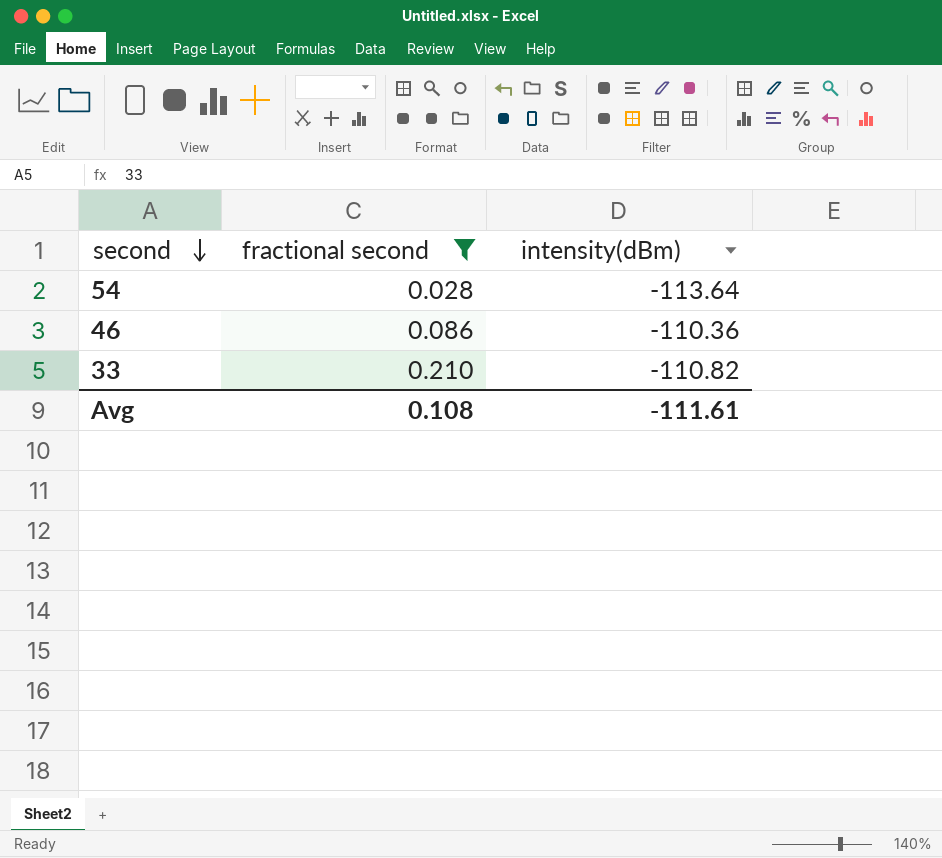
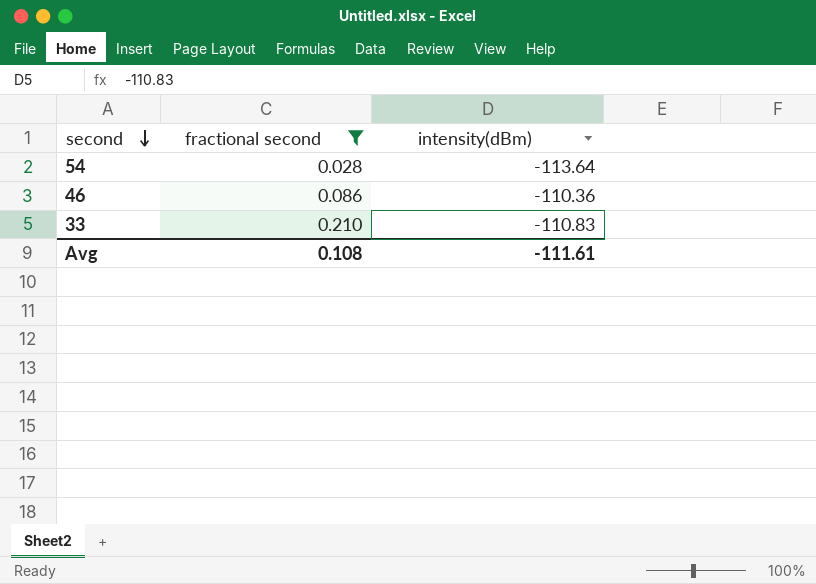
33 | intensity(dBm): -110.82 -> -110.83

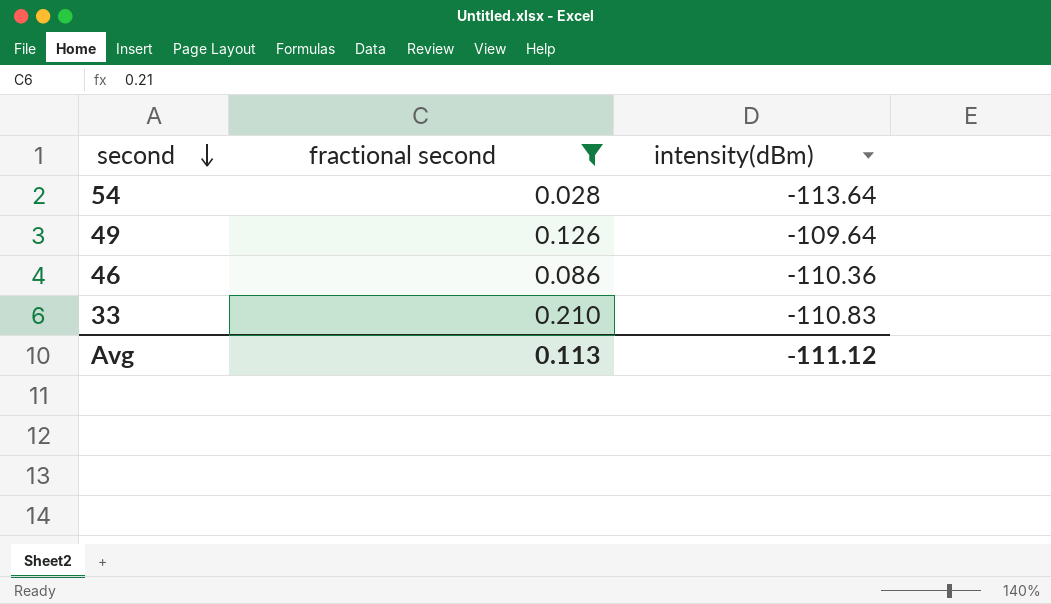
row 49: none -> 0.126 | -109.64
Avg | fractional second: 0.108 -> 0.113
Avg | intensity(dBm): -111.61 -> -111.12

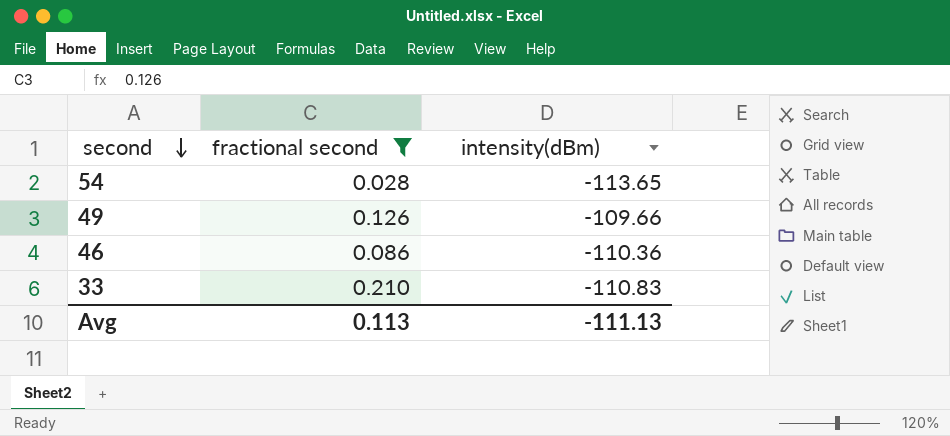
54 | intensity(dBm): -113.64 -> -113.65
49 | intensity(dBm): -109.64 -> -109.66
Avg | intensity(dBm): -111.12 -> -111.13

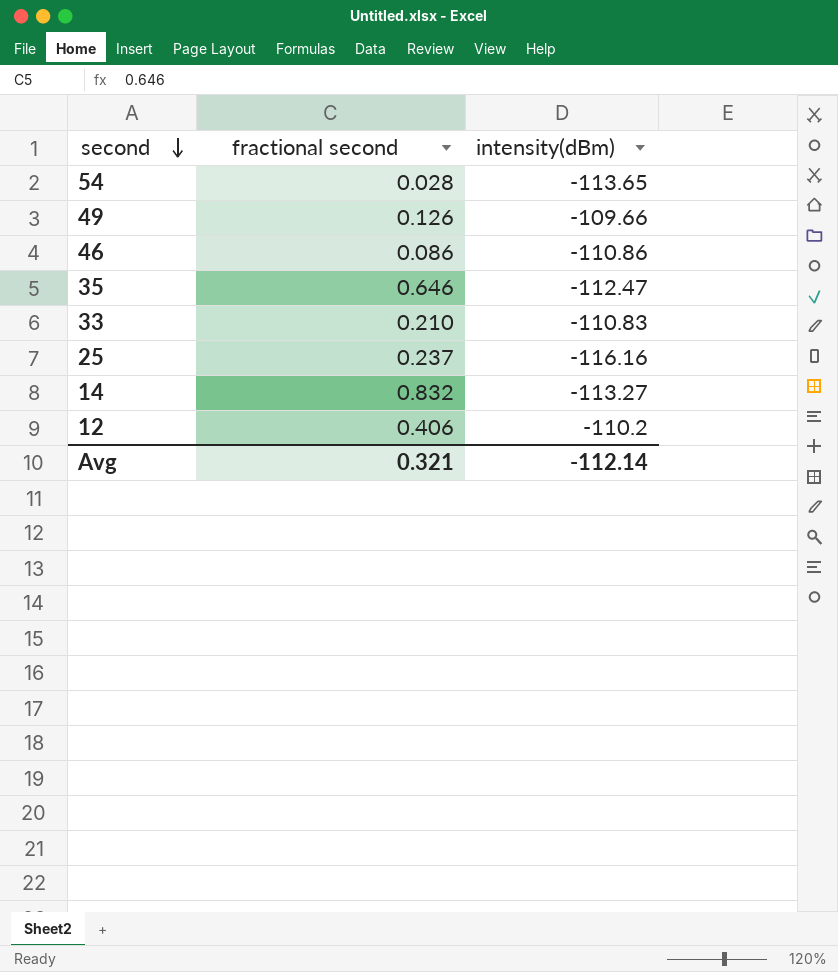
filter: fractional second <= 0.210 -> none
46 | intensity(dBm): -110.36 -> -110.86
Avg | fractional second: 0.113 -> 0.321
Avg | intensity(dBm): -111.13 -> -112.14

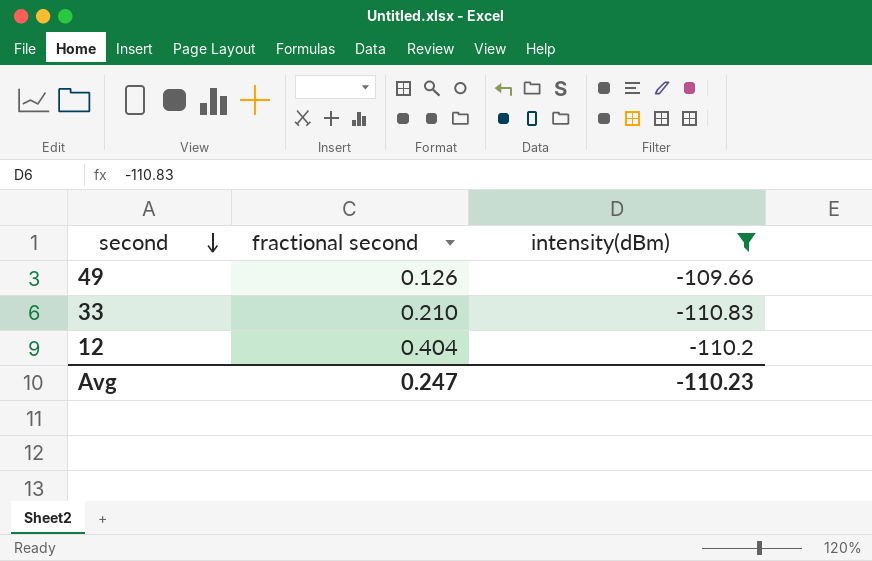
filter: none -> intensity(dBm) >= -110.83
12 | fractional second: 0.406 -> 0.404
Avg | fractional second: 0.321 -> 0.247
Avg | intensity(dBm): -112.14 -> -110.23

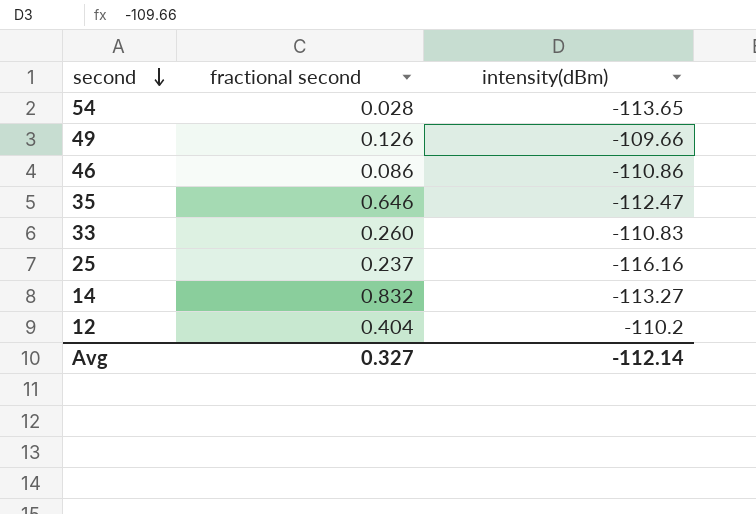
filter: intensity(dBm) >= -110.83 -> none
33 | fractional second: 0.210 -> 0.260
Avg | fractional second: 0.247 -> 0.327
Avg | intensity(dBm): -110.23 -> -112.14

